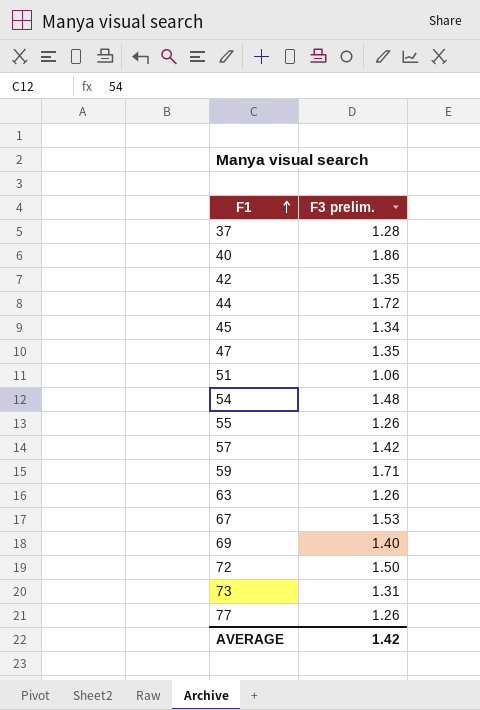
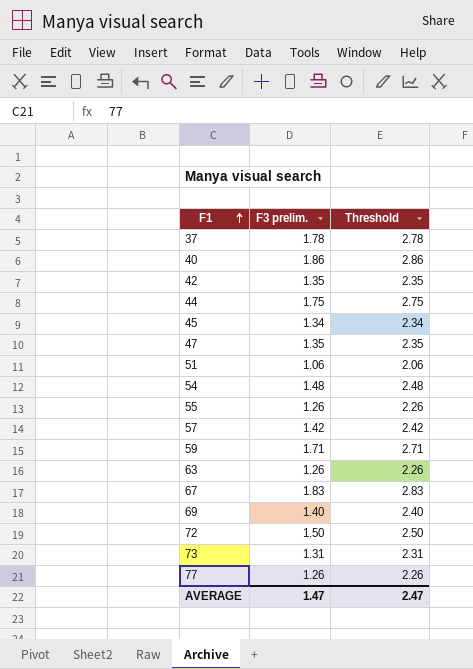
column Threshold | formula: none -> [F3 prelim.] + 1
37 | F3 prelim.: 1.28 -> 1.78
44 | F3 prelim.: 1.72 -> 1.75
67 | F3 prelim.: 1.53 -> 1.83
AVERAGE | F3 prelim.: 1.42 -> 1.47

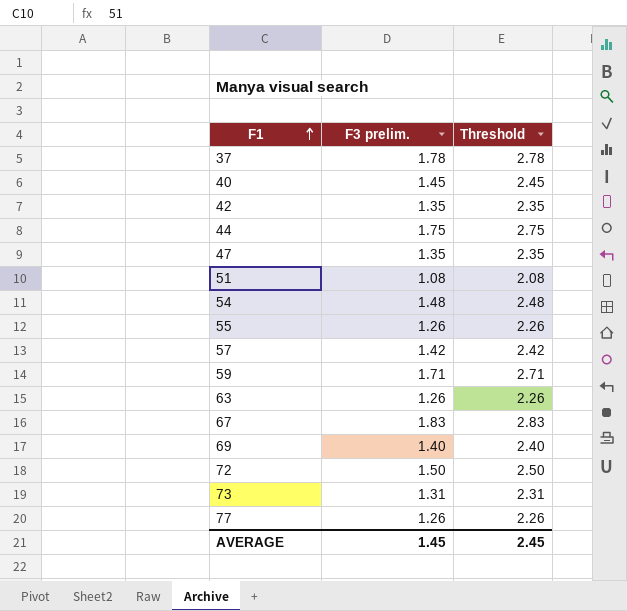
row 45: 1.34 | 2.34 -> none
40 | F3 prelim.: 1.86 -> 1.45
40 | Threshold: 2.86 -> 2.45
51 | F3 prelim.: 1.06 -> 1.08
51 | Threshold: 2.06 -> 2.08
AVERAGE | F3 prelim.: 1.47 -> 1.45
AVERAGE | Threshold: 2.47 -> 2.45

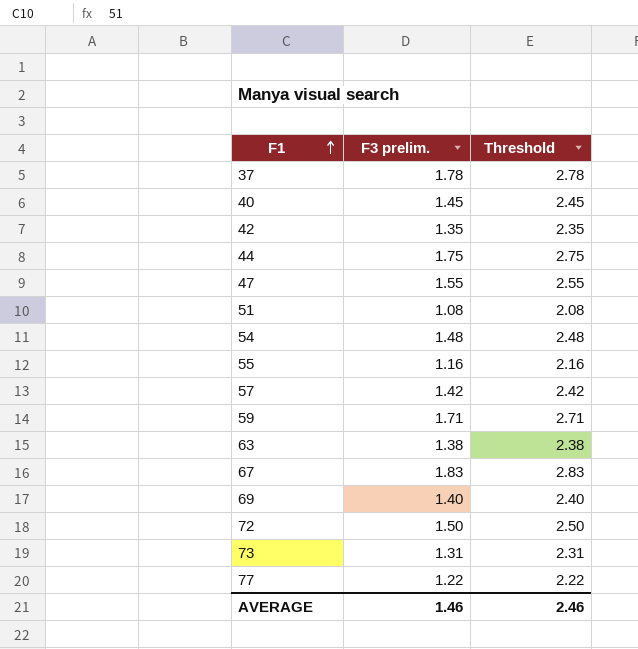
47 | F3 prelim.: 1.35 -> 1.55
47 | Threshold: 2.35 -> 2.55
55 | F3 prelim.: 1.26 -> 1.16
55 | Threshold: 2.26 -> 2.16
63 | F3 prelim.: 1.26 -> 1.38
63 | Threshold: 2.26 -> 2.38
77 | F3 prelim.: 1.26 -> 1.22
77 | Threshold: 2.26 -> 2.22
AVERAGE | F3 prelim.: 1.45 -> 1.46
AVERAGE | Threshold: 2.45 -> 2.46

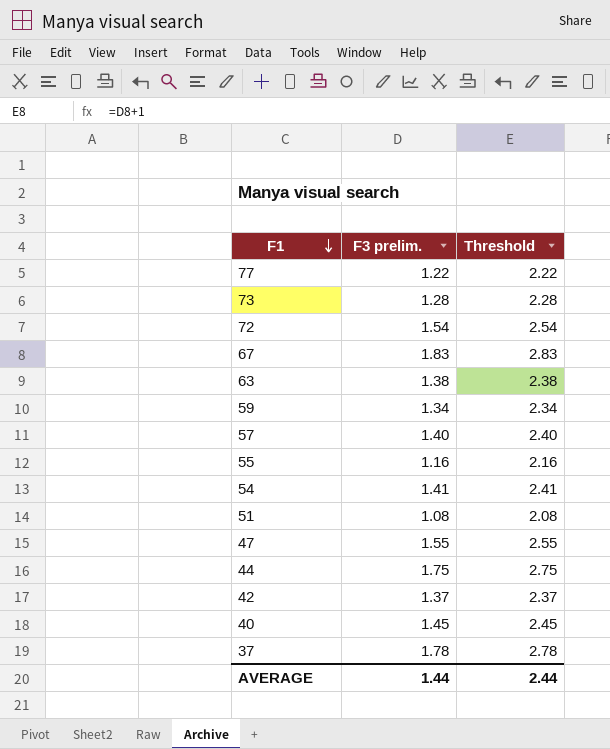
row order: F1 ascending -> F1 descending
row 69: 1.40 | 2.40 -> none
73 | F3 prelim.: 1.31 -> 1.28
73 | Threshold: 2.31 -> 2.28
72 | F3 prelim.: 1.50 -> 1.54
72 | Threshold: 2.50 -> 2.54
59 | F3 prelim.: 1.71 -> 1.34
59 | Threshold: 2.71 -> 2.34
57 | F3 prelim.: 1.42 -> 1.40
57 | Threshold: 2.42 -> 2.40
54 | F3 prelim.: 1.48 -> 1.41
54 | Threshold: 2.48 -> 2.41
42 | F3 prelim.: 1.35 -> 1.37
42 | Threshold: 2.35 -> 2.37
AVERAGE | F3 prelim.: 1.46 -> 1.44
AVERAGE | Threshold: 2.46 -> 2.44

